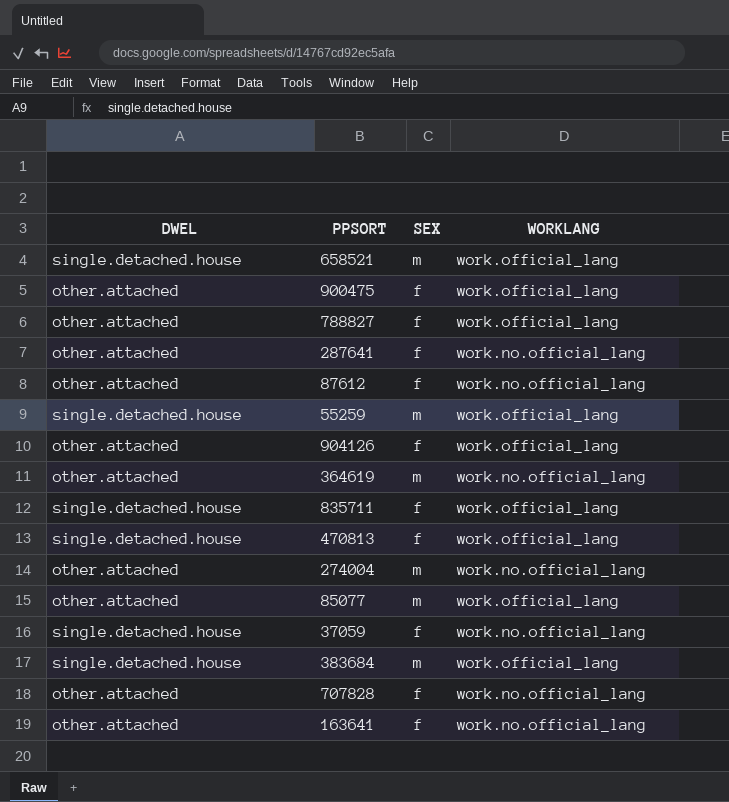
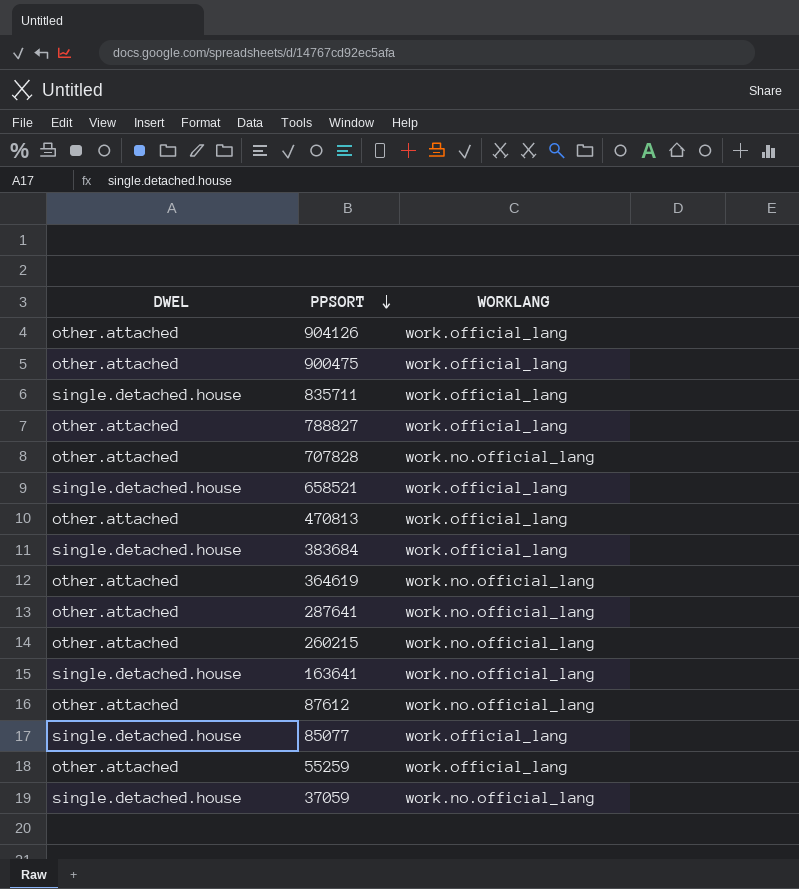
row order: none -> PPSORT descending
column SEX | position: 3 -> none
row 274004: other.attached | m | work.no.official_lang -> none
470813 | DWEL: single.detached.house -> other.attached
row 260215: none -> other.attached | work.no.official_lang
163641 | DWEL: other.attached -> single.detached.house
85077 | DWEL: other.attached -> single.detached.house
55259 | DWEL: single.detached.house -> other.attached

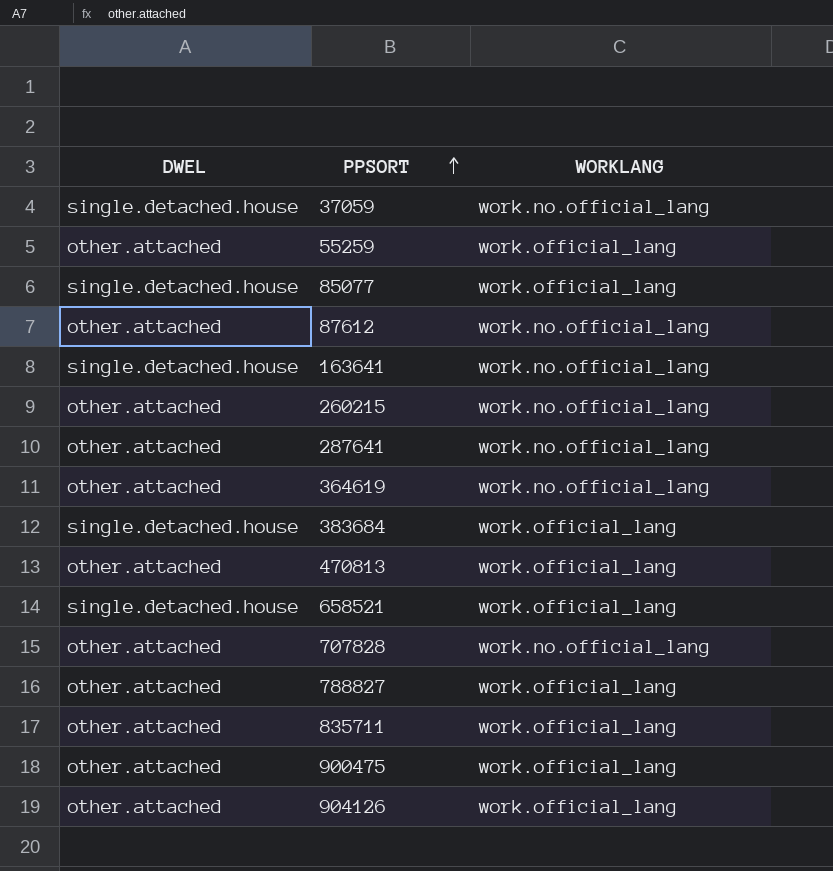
row order: PPSORT descending -> PPSORT ascending
835711 | DWEL: single.detached.house -> other.attached

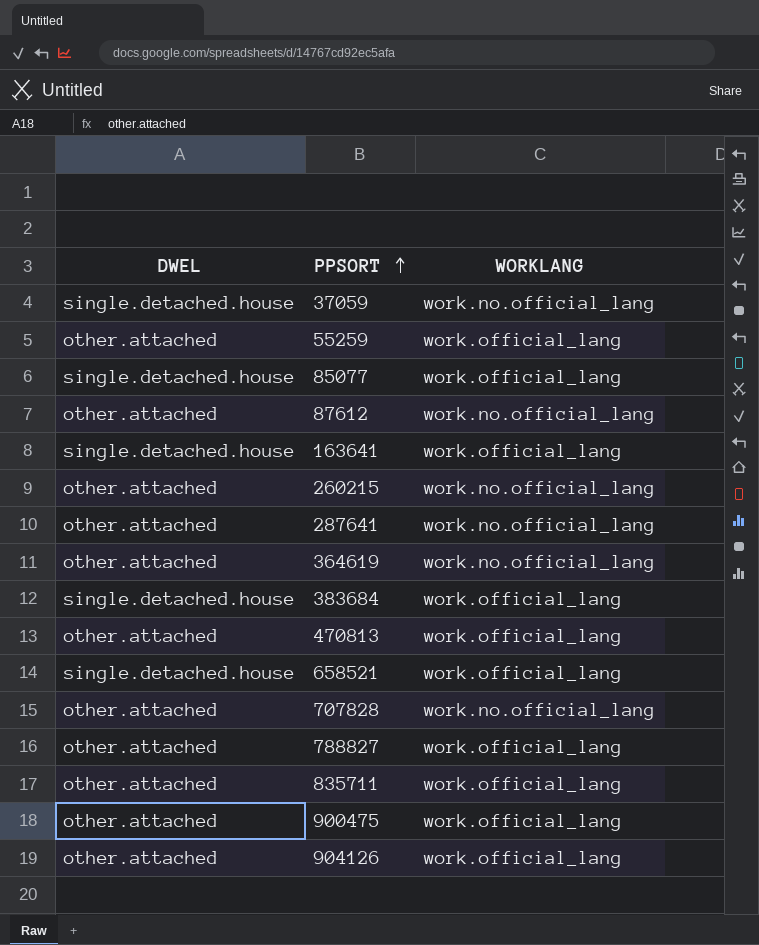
163641 | WORKLANG: work.no.official_lang -> work.official_lang

